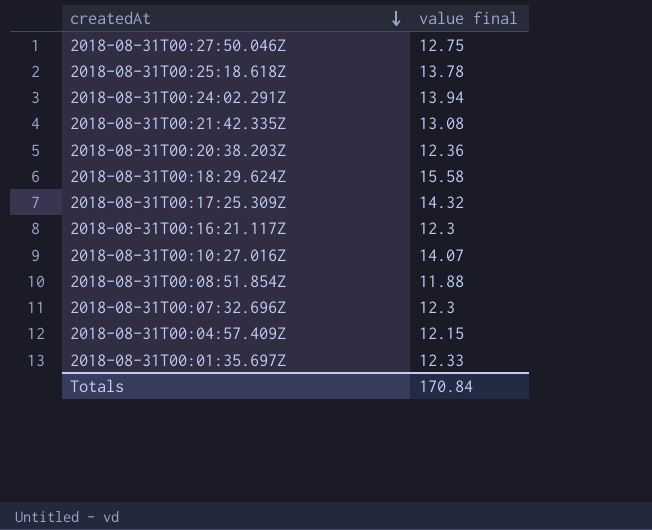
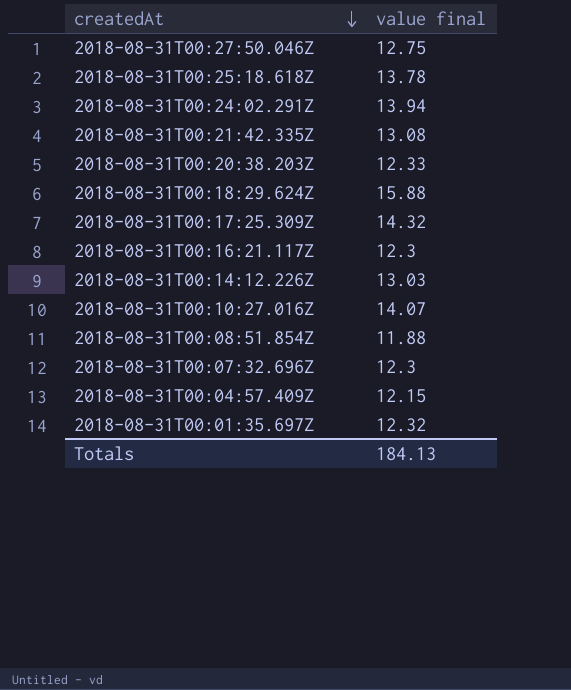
2018-08-31T00:20:38.203Z | value final: 12.36 -> 12.33
2018-08-31T00:18:29.624Z | value final: 15.58 -> 15.88
row 2018-08-31T00:14:12.226Z: none -> 13.03
2018-08-31T00:01:35.697Z | value final: 12.33 -> 12.32
Totals | value final: 170.84 -> 184.13

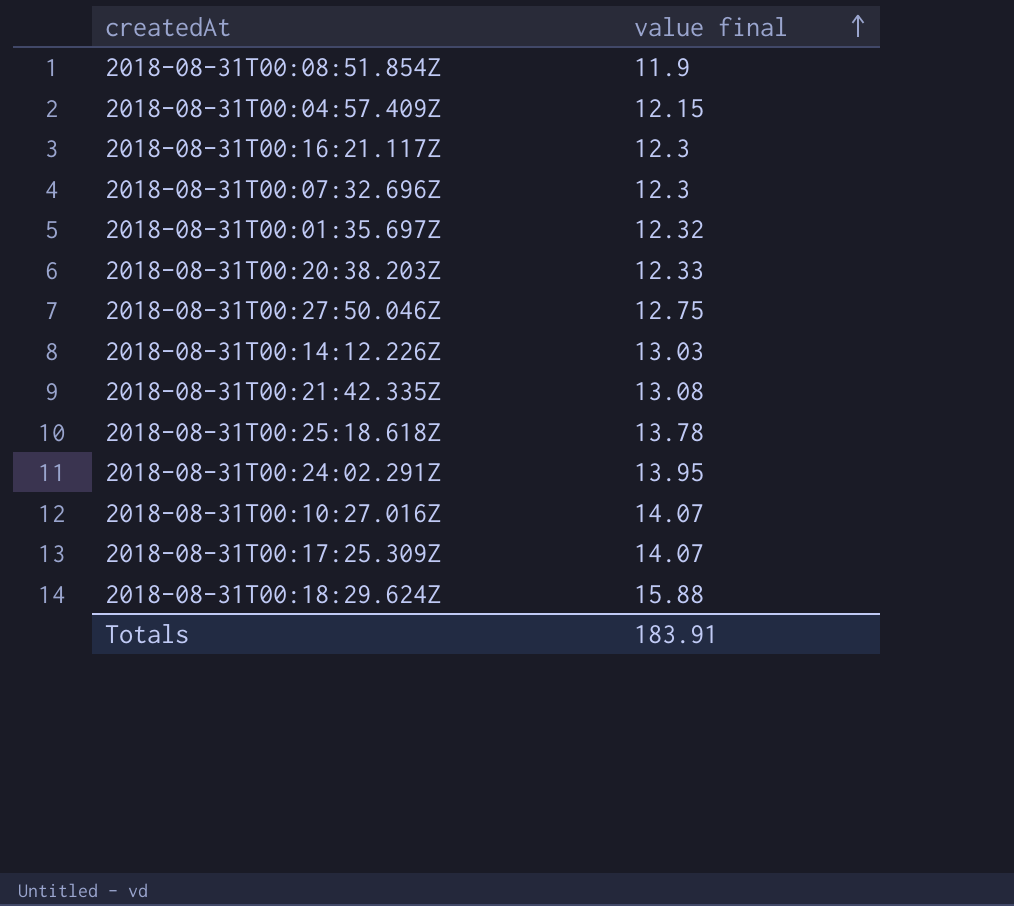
row order: createdAt descending -> value final ascending
2018-08-31T00:08:51.854Z | value final: 11.88 -> 11.9
2018-08-31T00:24:02.291Z | value final: 13.94 -> 13.95
2018-08-31T00:17:25.309Z | value final: 14.32 -> 14.07
Totals | value final: 184.13 -> 183.91

